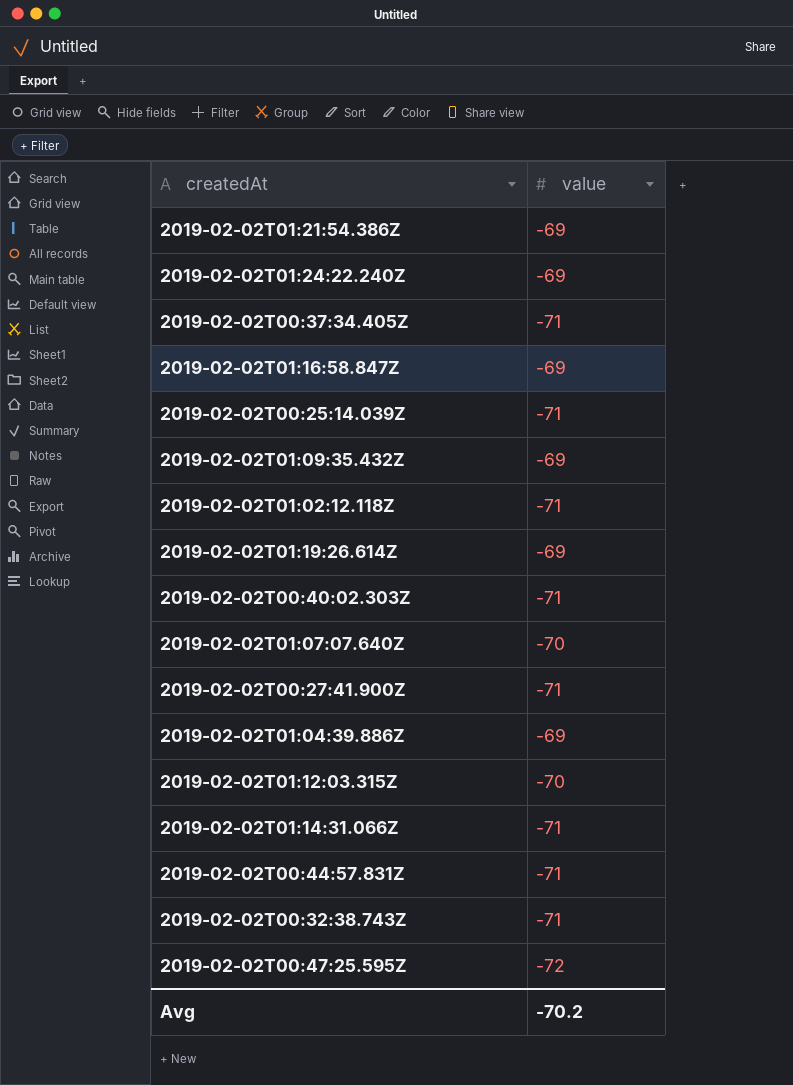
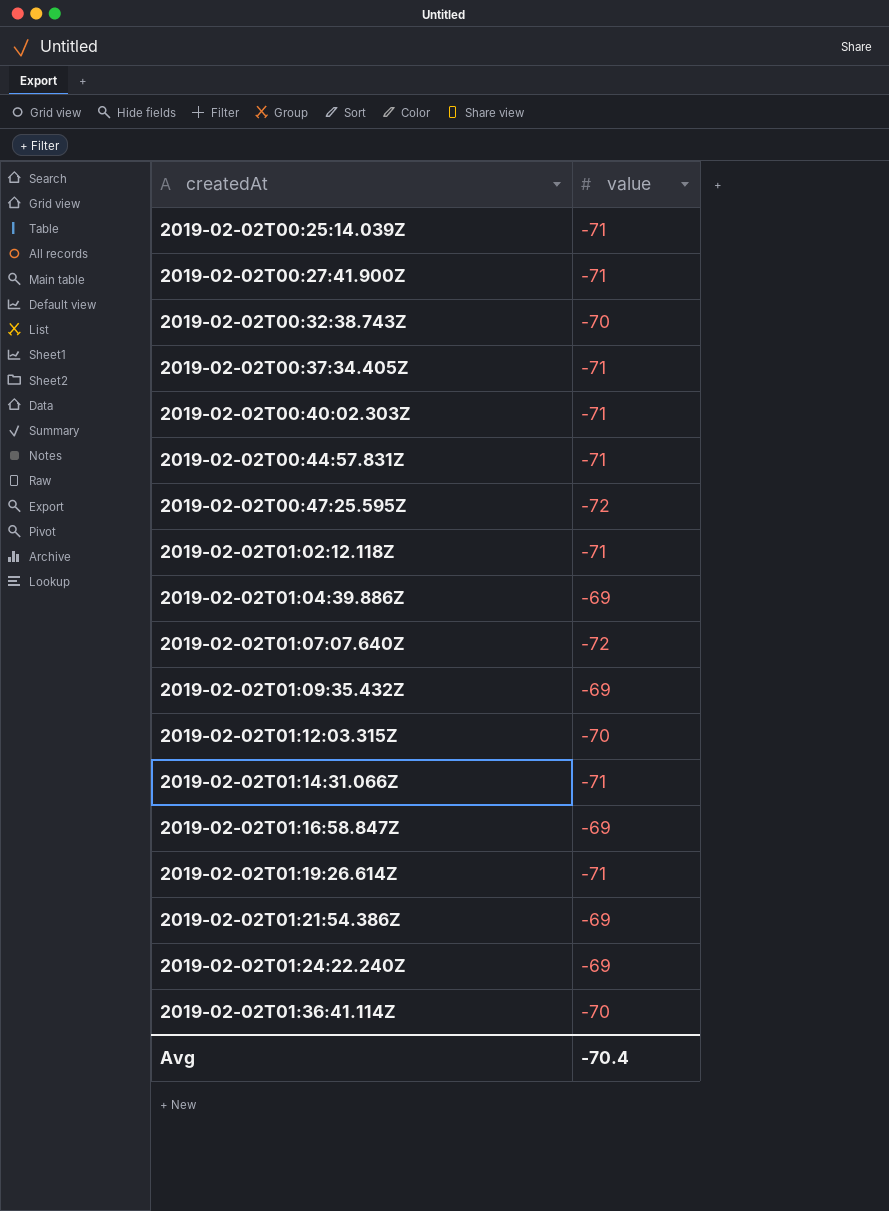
row order: none -> createdAt ascending
2019-02-02T00:32:38.743Z | value: -71 -> -70
2019-02-02T01:07:07.640Z | value: -70 -> -72
2019-02-02T01:19:26.614Z | value: -69 -> -71
row 2019-02-02T01:36:41.114Z: none -> -70
Avg | value: -70.2 -> -70.4

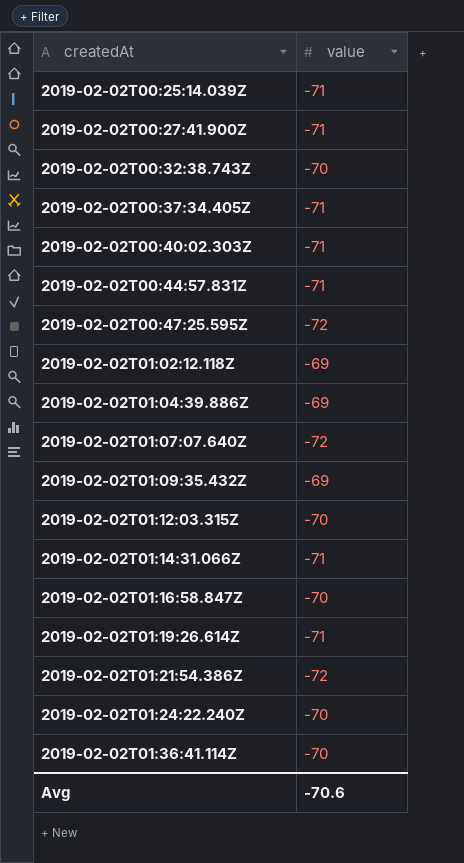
2019-02-02T01:02:12.118Z | value: -71 -> -69
2019-02-02T01:16:58.847Z | value: -69 -> -70
2019-02-02T01:21:54.386Z | value: -69 -> -72
2019-02-02T01:24:22.240Z | value: -69 -> -70
Avg | value: -70.4 -> -70.6

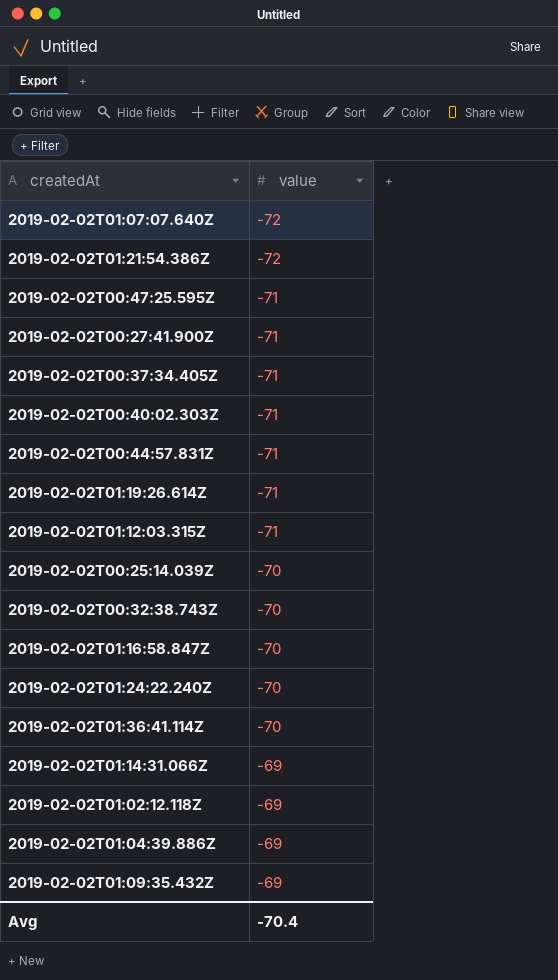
row order: createdAt ascending -> value ascending
2019-02-02T00:47:25.595Z | value: -72 -> -71
2019-02-02T01:12:03.315Z | value: -70 -> -71
2019-02-02T00:25:14.039Z | value: -71 -> -70
2019-02-02T01:14:31.066Z | value: -71 -> -69
Avg | value: -70.6 -> -70.4

